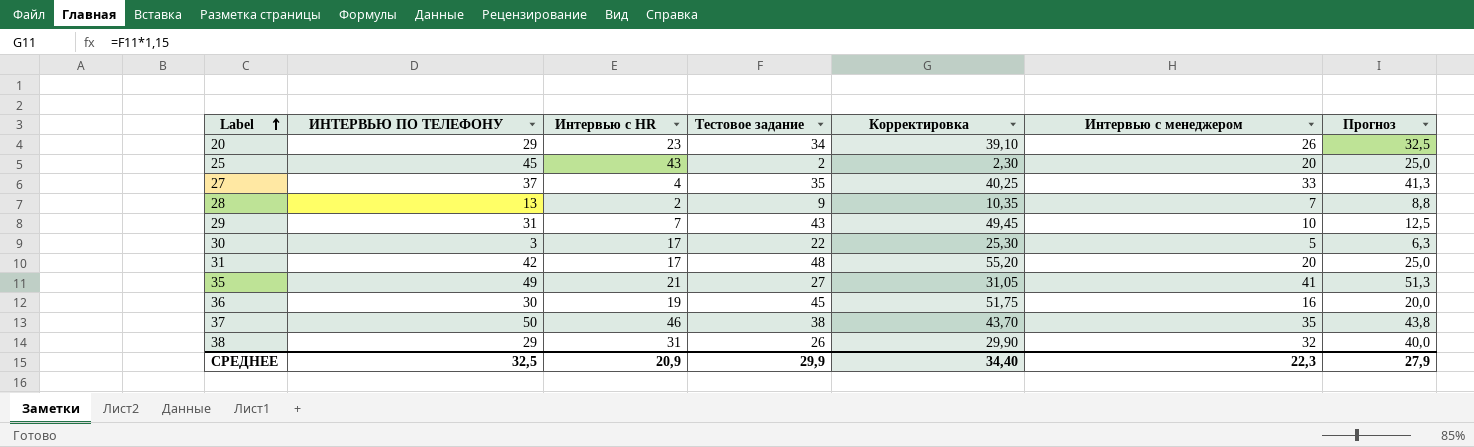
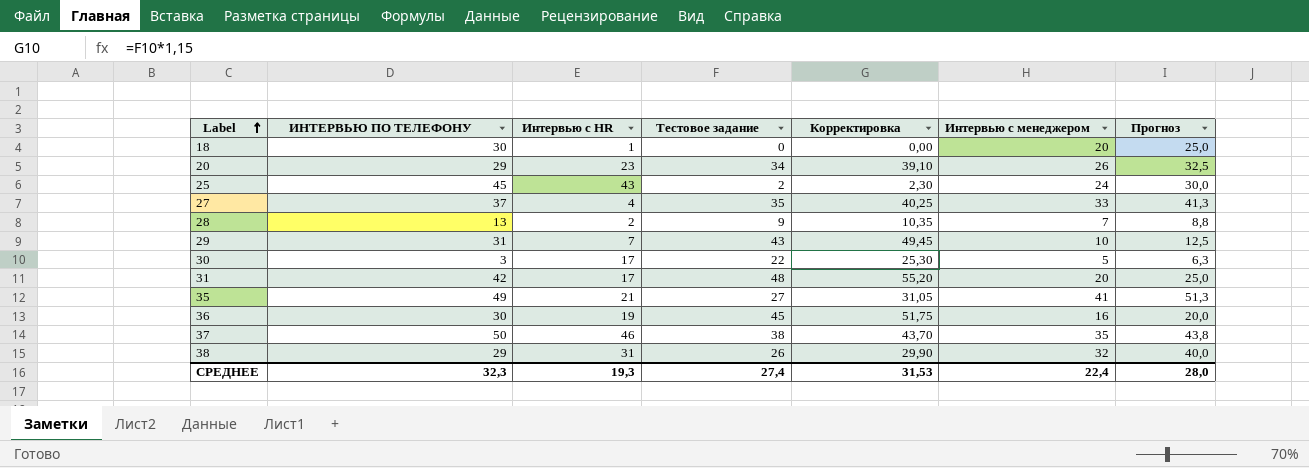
row 18: none -> 30 | 1 | 0 | 0,00 | 20 | 25,0
25 | Интервью с менеджером: 20 -> 24
25 | Прогноз: 25,0 -> 30,0
СРЕДНЕЕ | ИНТЕРВЬЮ ПО ТЕЛЕФОНУ: 32,5 -> 32,3
СРЕДНЕЕ | Интервью с HR: 20,9 -> 19,3
СРЕДНЕЕ | Тестовое задание: 29,9 -> 27,4
СРЕДНЕЕ | Корректировка: 34,40 -> 31,53
СРЕДНЕЕ | Интервью с менеджером: 22,3 -> 22,4
СРЕДНЕЕ | Прогноз: 27,9 -> 28,0

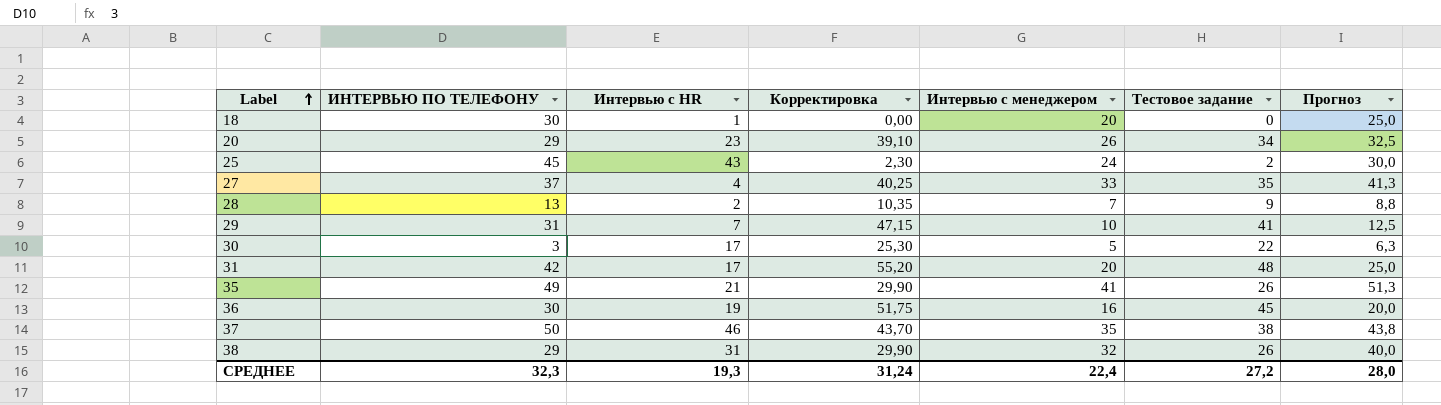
column Тестовое задание | position: 4 -> 6
29 | Корректировка: 49,45 -> 47,15
29 | Тестовое задание: 43 -> 41
35 | Корректировка: 31,05 -> 29,90
35 | Тестовое задание: 27 -> 26
СРЕДНЕЕ | Корректировка: 31,53 -> 31,24
СРЕДНЕЕ | Тестовое задание: 27,4 -> 27,2

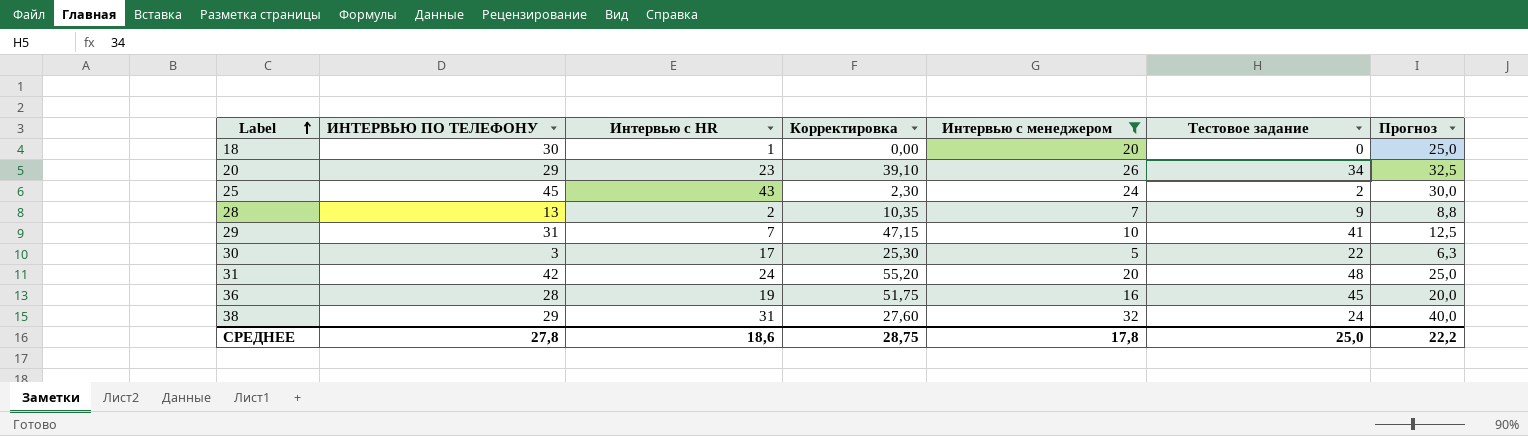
filter: none -> Интервью с менеджером <= 32
31 | Интервью с HR: 17 -> 24
36 | ИНТЕРВЬЮ ПО ТЕЛЕФОНУ: 30 -> 28
38 | Корректировка: 29,90 -> 27,60
38 | Тестовое задание: 26 -> 24
СРЕДНЕЕ | ИНТЕРВЬЮ ПО ТЕЛЕФОНУ: 32,3 -> 27,8
СРЕДНЕЕ | Интервью с HR: 19,3 -> 18,6
СРЕДНЕЕ | Корректировка: 31,24 -> 28,75
СРЕДНЕЕ | Интервью с менеджером: 22,4 -> 17,8
СРЕДНЕЕ | Тестовое задание: 27,2 -> 25,0
СРЕДНЕЕ | Прогноз: 28,0 -> 22,2

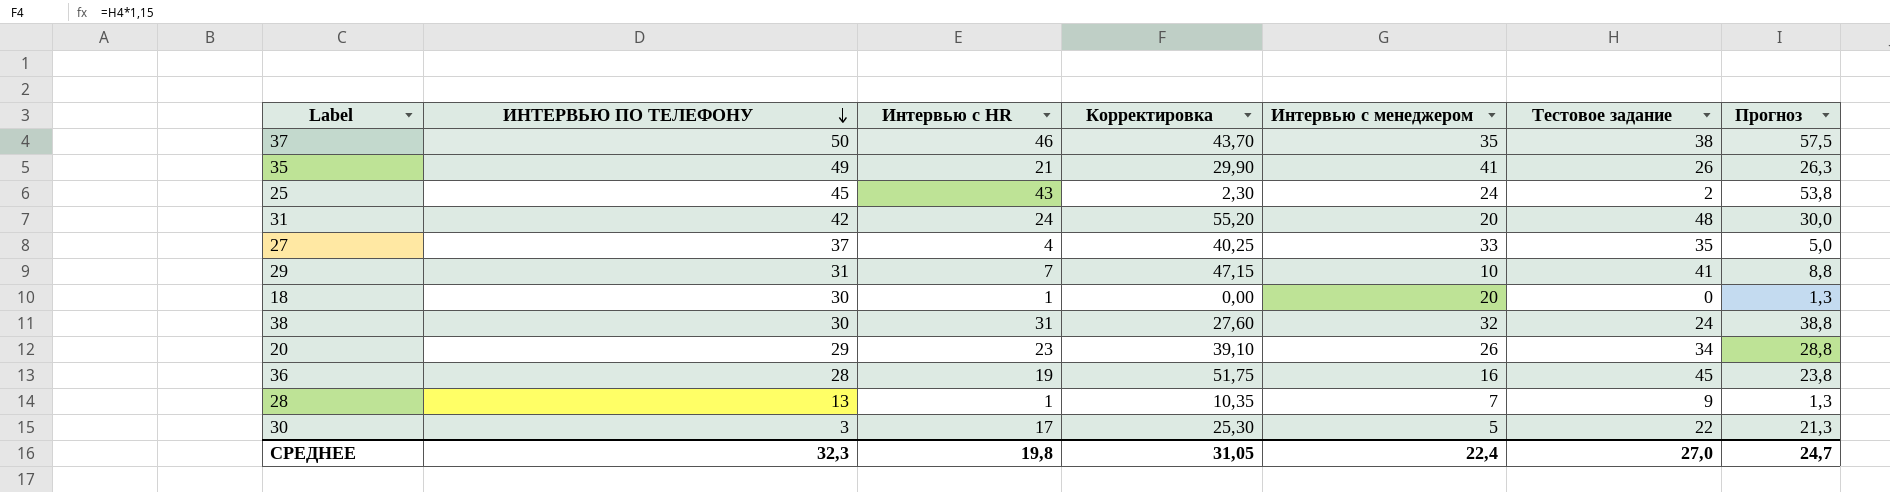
filter: Интервью с менеджером <= 32 -> none
row order: Label ascending -> ИНТЕРВЬЮ ПО ТЕЛЕФОНУ descending
column Прогноз | formula: [Интервью с менеджером] * 1,25 -> [Интервью с HR] * 1,25
38 | ИНТЕРВЬЮ ПО ТЕЛЕФОНУ: 29 -> 30
28 | Интервью с HR: 2 -> 1
СРЕДНЕЕ | ИНТЕРВЬЮ ПО ТЕЛЕФОНУ: 27,8 -> 32,3
СРЕДНЕЕ | Интервью с HR: 18,6 -> 19,8
СРЕДНЕЕ | Корректировка: 28,75 -> 31,05
СРЕДНЕЕ | Интервью с менеджером: 17,8 -> 22,4
СРЕДНЕЕ | Тестовое задание: 25,0 -> 27,0
СРЕДНЕЕ | Прогноз: 22,2 -> 24,7

